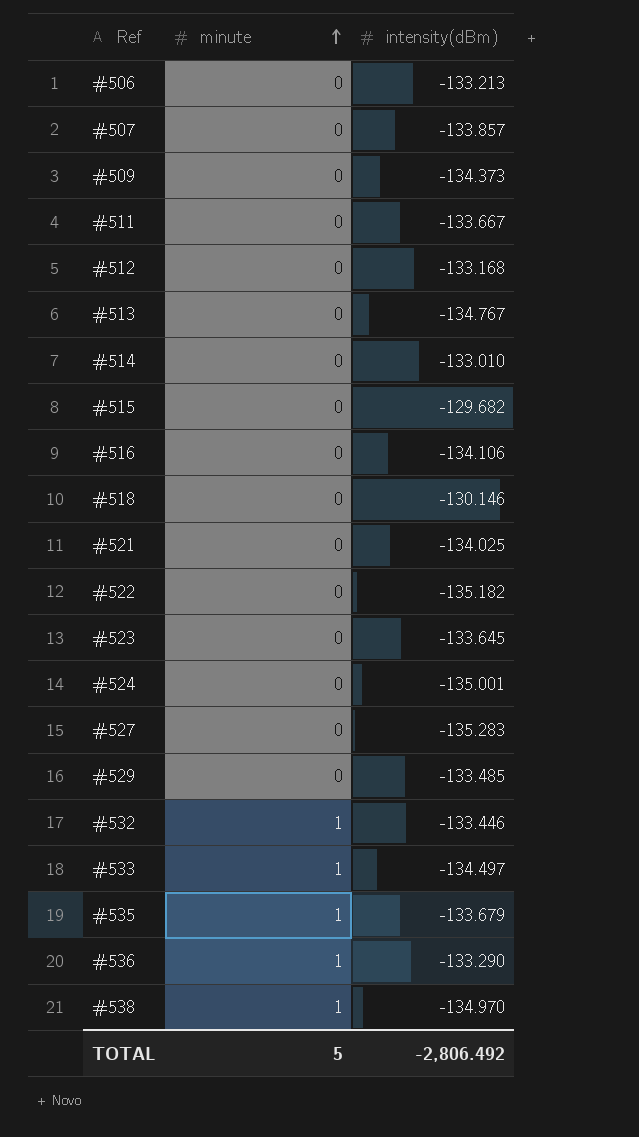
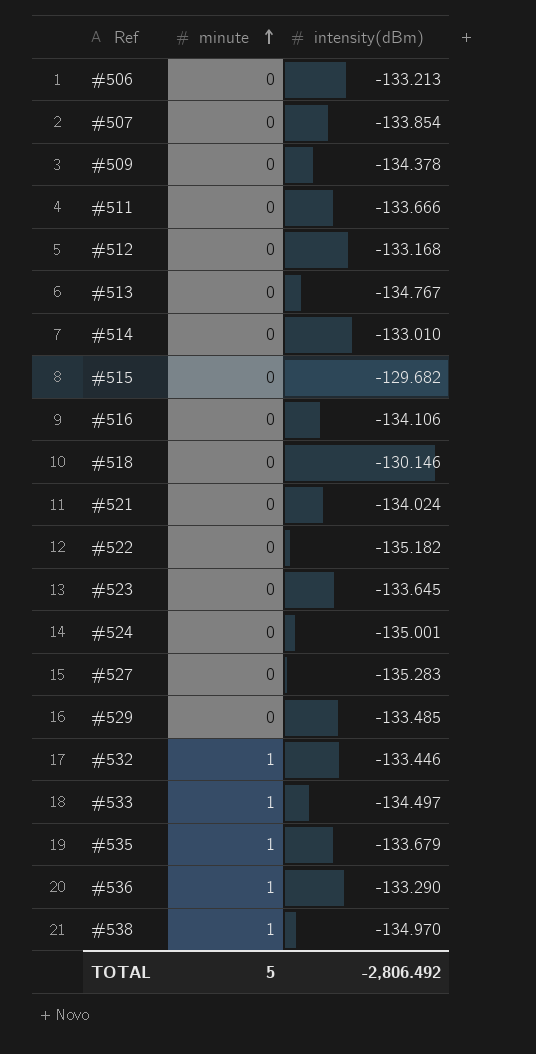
#507 | intensity(dBm): -133.857 -> -133.854
#509 | intensity(dBm): -134.373 -> -134.378
#511 | intensity(dBm): -133.667 -> -133.666
#521 | intensity(dBm): -134.025 -> -134.024

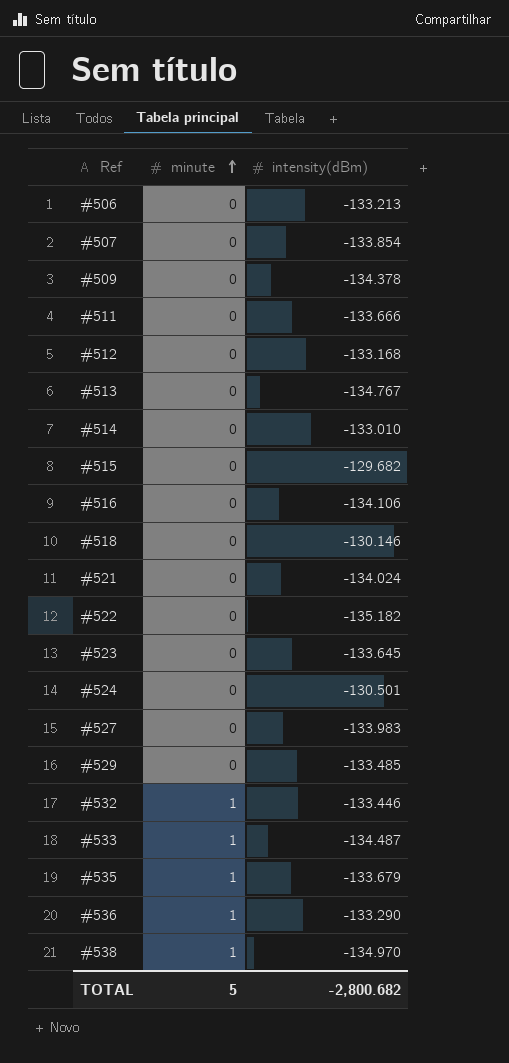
#524 | intensity(dBm): -135.001 -> -130.501
#527 | intensity(dBm): -135.283 -> -133.983
#533 | intensity(dBm): -134.497 -> -134.487
TOTAL | intensity(dBm): -2,806.492 -> -2,800.682

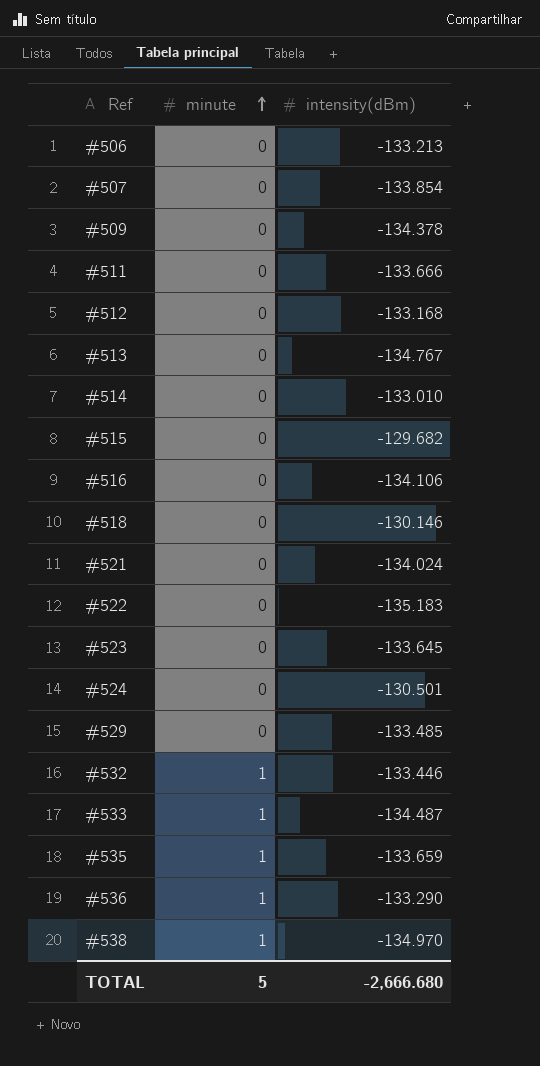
row #527: 0 | -133.983 -> none
#522 | intensity(dBm): -135.182 -> -135.183
#535 | intensity(dBm): -133.679 -> -133.659
TOTAL | intensity(dBm): -2,800.682 -> -2,666.680

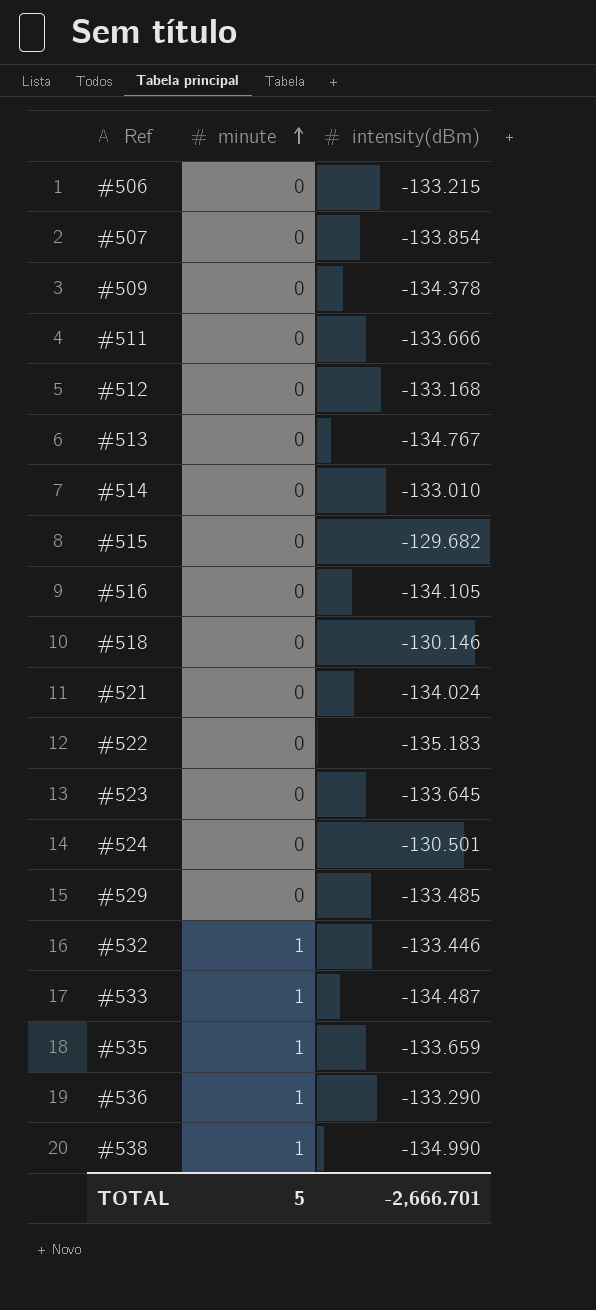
#506 | intensity(dBm): -133.213 -> -133.215
#516 | intensity(dBm): -134.106 -> -134.105
#538 | intensity(dBm): -134.970 -> -134.990
TOTAL | intensity(dBm): -2,666.680 -> -2,666.701

